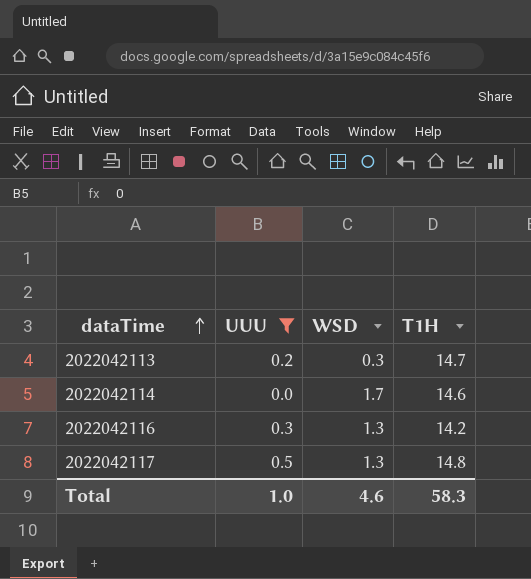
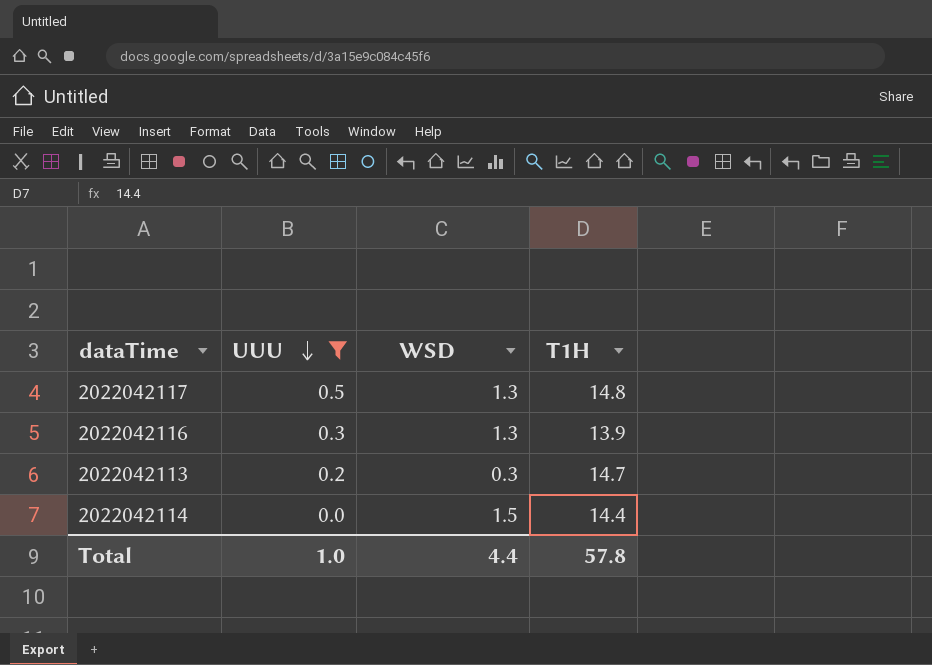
row order: dataTime ascending -> UUU descending
2022042116 | T1H: 14.2 -> 13.9
2022042114 | WSD: 1.7 -> 1.5
2022042114 | T1H: 14.6 -> 14.4
Total | WSD: 4.6 -> 4.4
Total | T1H: 58.3 -> 57.8

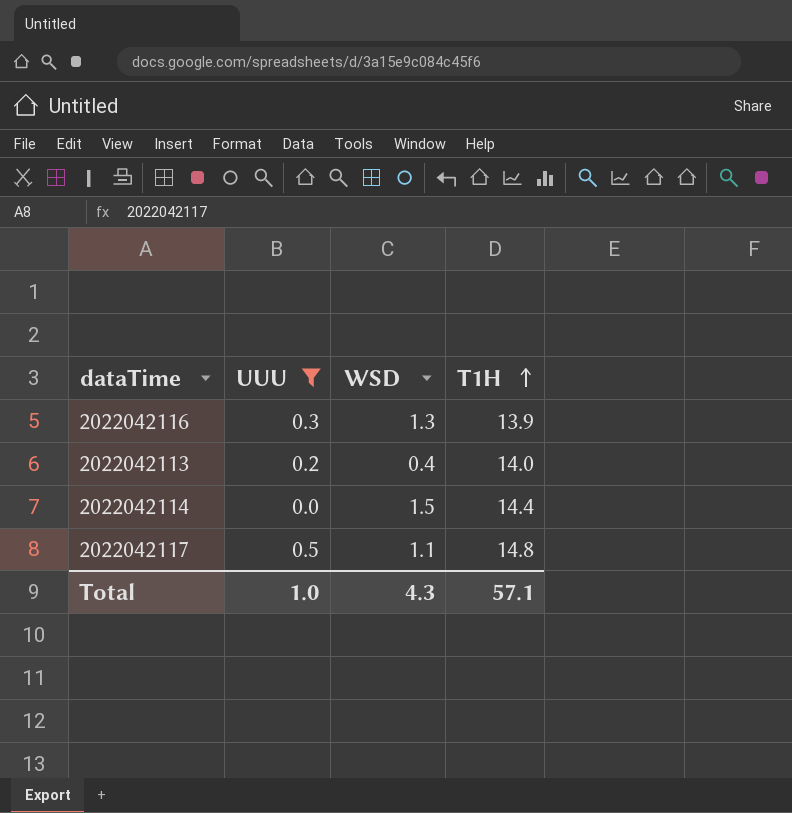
row order: UUU descending -> T1H ascending
2022042113 | WSD: 0.3 -> 0.4
2022042113 | T1H: 14.7 -> 14.0
2022042117 | WSD: 1.3 -> 1.1
Total | WSD: 4.4 -> 4.3
Total | T1H: 57.8 -> 57.1

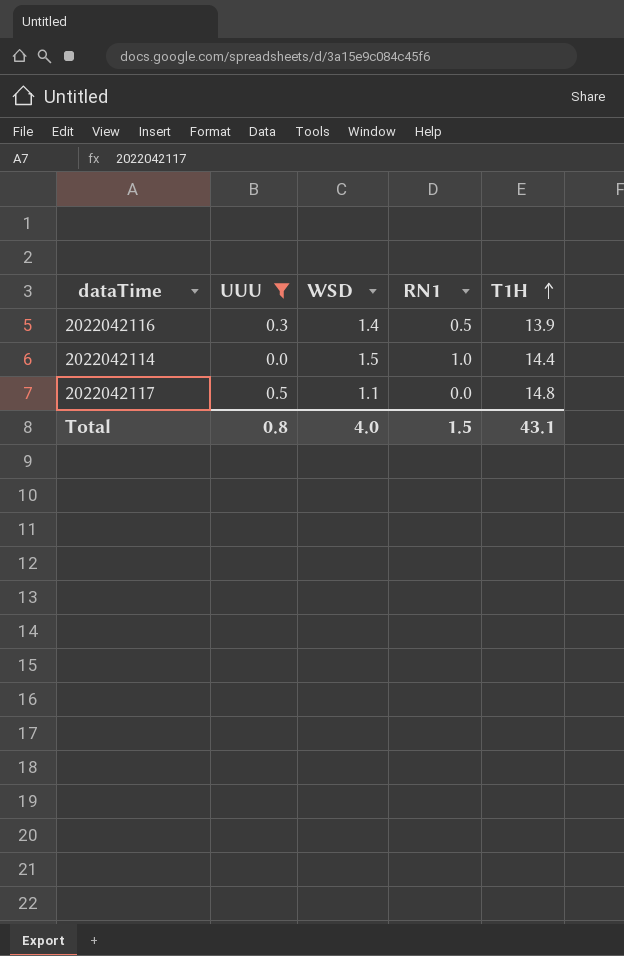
column RN1 | position: none -> 4
row 2022042113: 0.2 | 0.4 | 14.0 -> none
2022042116 | WSD: 1.3 -> 1.4
Total | UUU: 1.0 -> 0.8
Total | WSD: 4.3 -> 4.0
Total | T1H: 57.1 -> 43.1

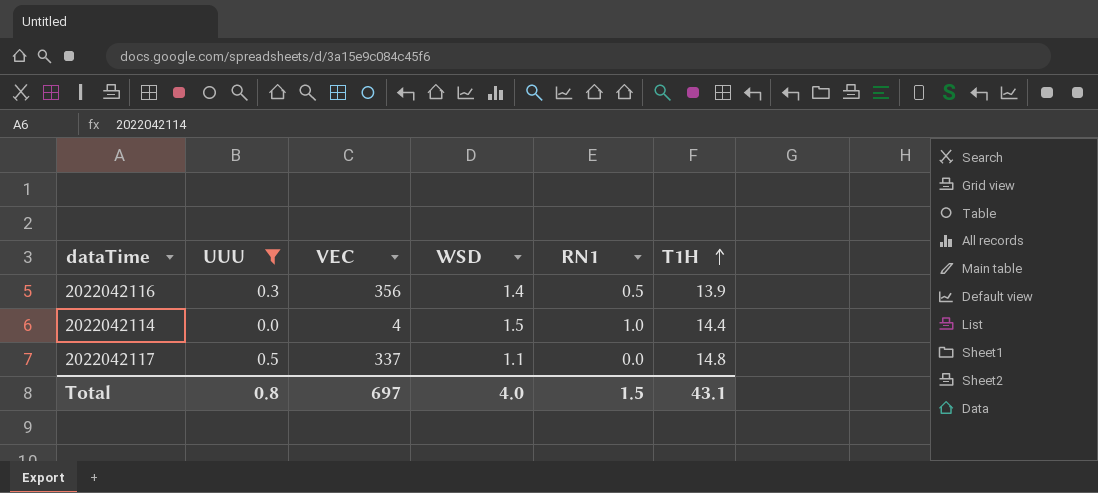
column VEC | position: none -> 3

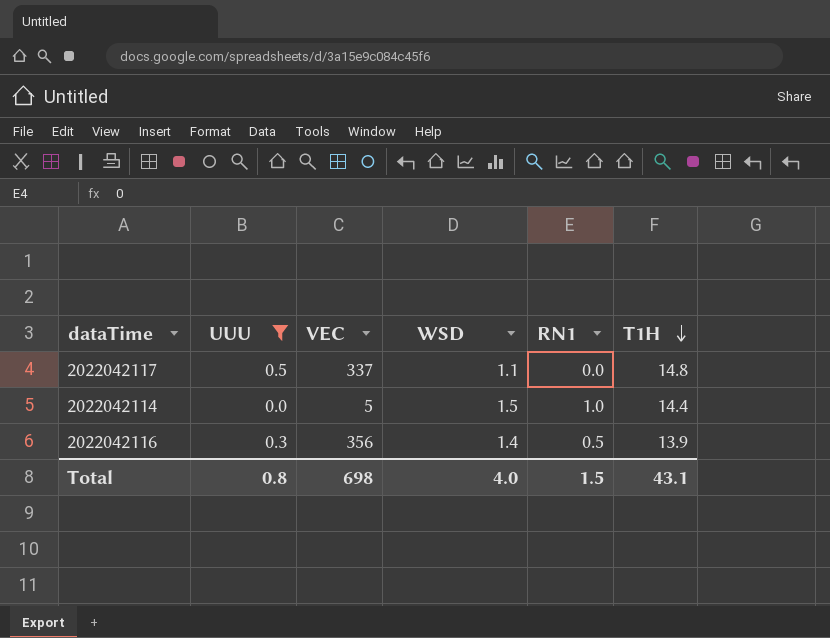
row order: T1H ascending -> T1H descending
2022042114 | VEC: 4 -> 5
Total | VEC: 697 -> 698

